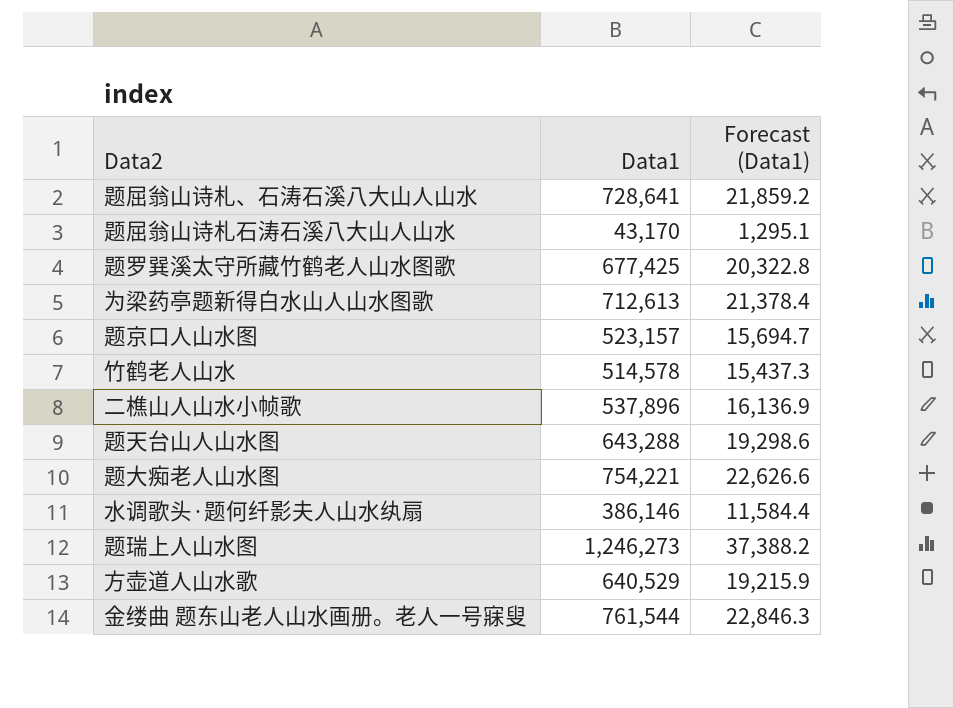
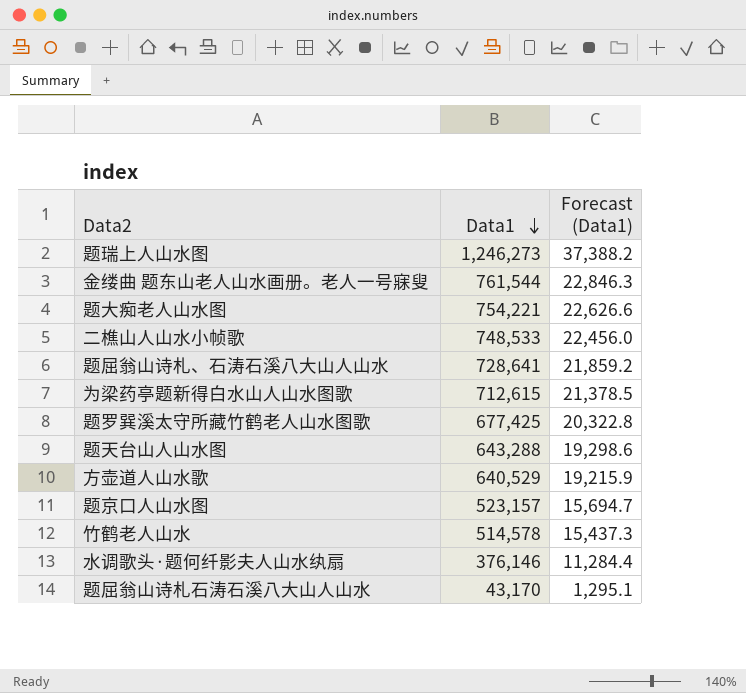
row order: none -> Data1 descending
二樵山人山水小帧歌 | Data1: 537,896 -> 748,533
二樵山人山水小帧歌 | Forecast (Data1): 16,136.9 -> 22,456.0
为梁药亭题新得白水山人山水图歌 | Data1: 712,613 -> 712,615
为梁药亭题新得白水山人山水图歌 | Forecast (Data1): 21,378.4 -> 21,378.5
水调歌头·题何纤影夫人山水纨扇 | Data1: 386,146 -> 376,146
水调歌头·题何纤影夫人山水纨扇 | Forecast (Data1): 11,584.4 -> 11,284.4

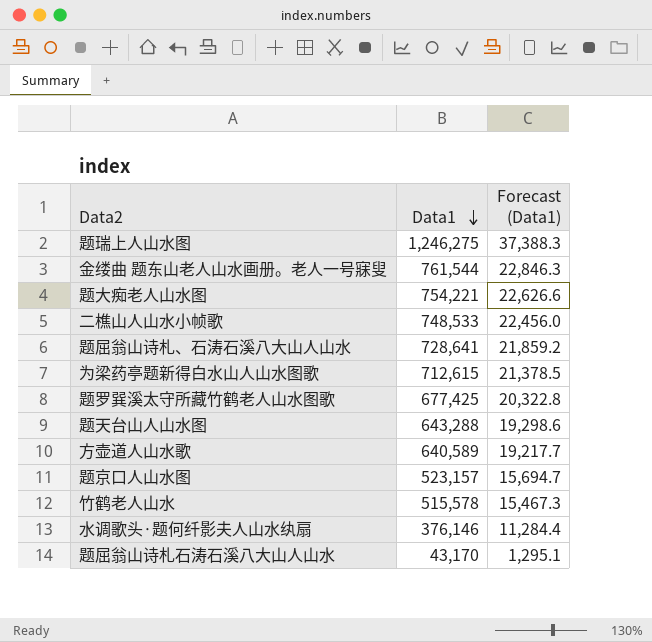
题瑞上人山水图 | Data1: 1,246,273 -> 1,246,275
题瑞上人山水图 | Forecast (Data1): 37,388.2 -> 37,388.3
方壶道人山水歌 | Data1: 640,529 -> 640,589
方壶道人山水歌 | Forecast (Data1): 19,215.9 -> 19,217.7
竹鹤老人山水 | Data1: 514,578 -> 515,578
竹鹤老人山水 | Forecast (Data1): 15,437.3 -> 15,467.3

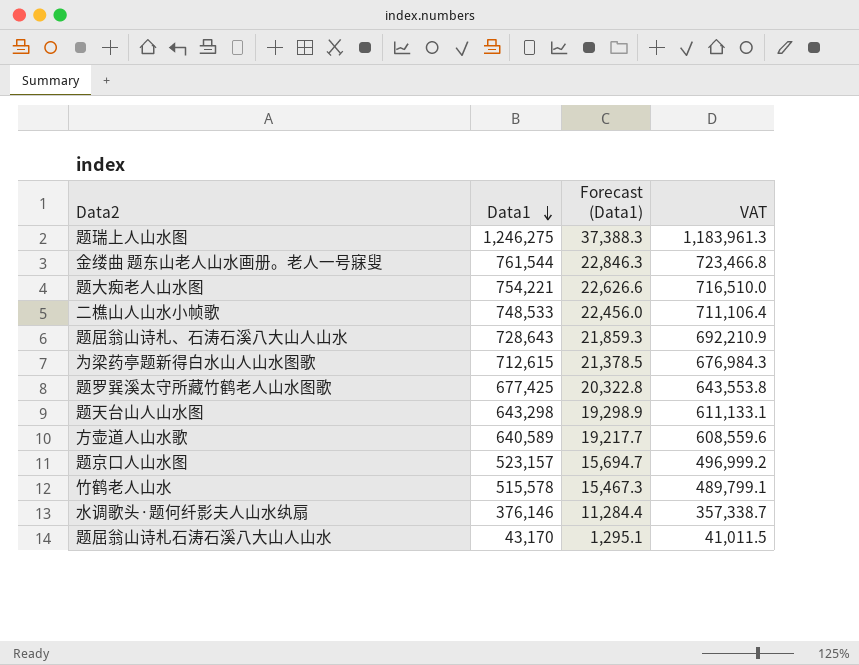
column VAT | formula: none -> [Data1] * 0.95
题屈翁山诗札、石涛石溪八大山人山水 | Data1: 728,641 -> 728,643
题屈翁山诗札、石涛石溪八大山人山水 | Forecast (Data1): 21,859.2 -> 21,859.3
题天台山人山水图 | Data1: 643,288 -> 643,298
题天台山人山水图 | Forecast (Data1): 19,298.6 -> 19,298.9

